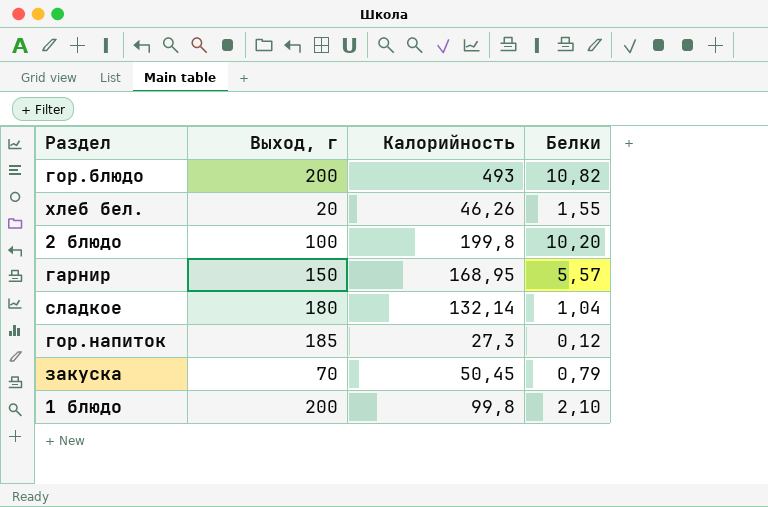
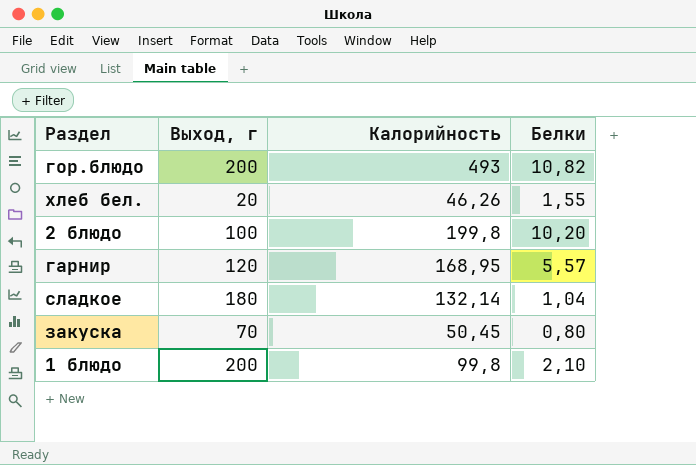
row гор.напиток: 185 | 27,3 | 0,12 -> none
гарнир | Выход, г: 150 -> 120
закуска | Белки: 0,79 -> 0,80

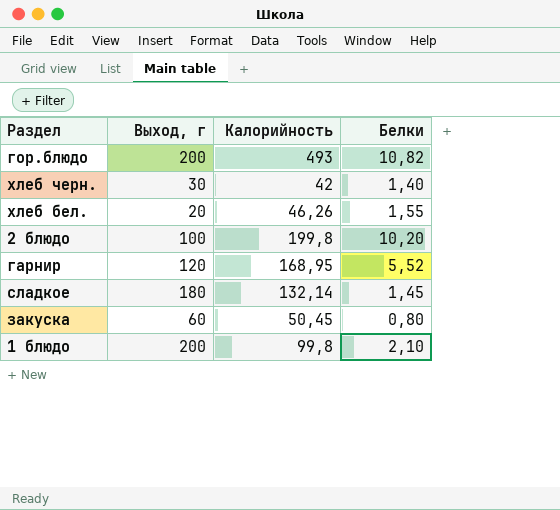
row хлеб черн.: none -> 30 | 42 | 1,40
гарнир | Белки: 5,57 -> 5,52
сладкое | Белки: 1,04 -> 1,45
закуска | Выход, г: 70 -> 60

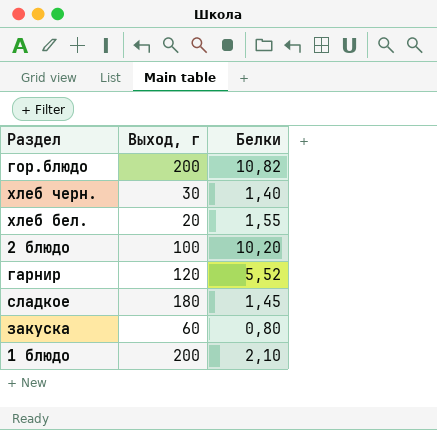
column Калорийность | position: 3 -> none

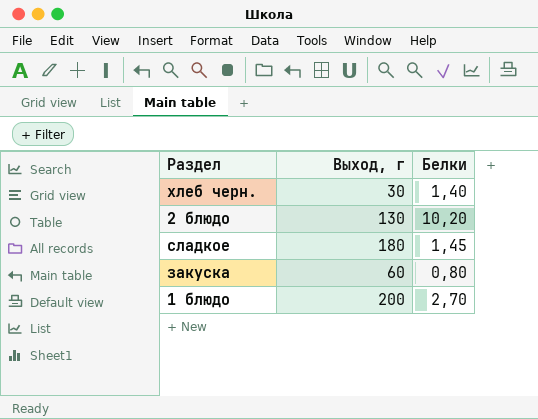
row гор.блюдо: 200 | 10,82 -> none
row хлеб бел.: 20 | 1,55 -> none
row гарнир: 120 | 5,52 -> none
2 блюдо | Выход, г: 100 -> 130
1 блюдо | Белки: 2,10 -> 2,70

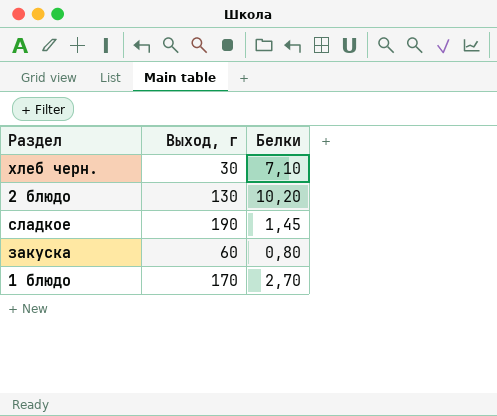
хлеб черн. | Белки: 1,40 -> 7,10
сладкое | Выход, г: 180 -> 190
1 блюдо | Выход, г: 200 -> 170

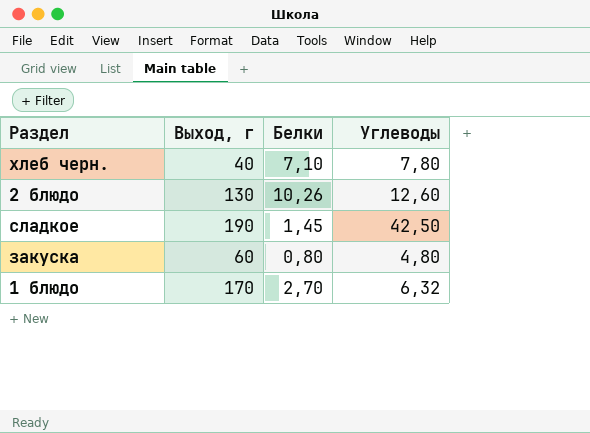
column Углеводы | position: none -> 4
хлеб черн. | Выход, г: 30 -> 40
2 блюдо | Белки: 10,20 -> 10,26

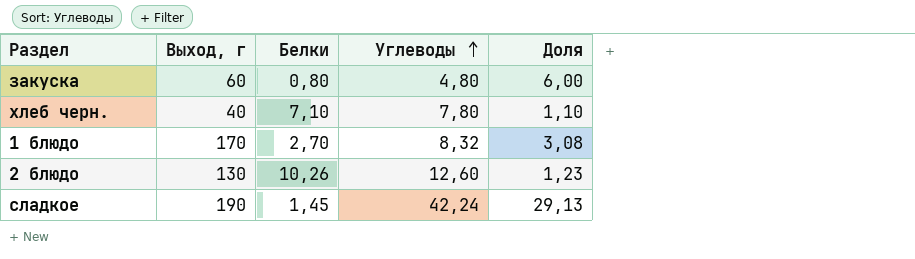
row order: none -> Углеводы ascending
column Доля | formula: none -> [Углеводы] / [Белки]
1 блюдо | Углеводы: 6,32 -> 8,32
сладкое | Углеводы: 42,50 -> 42,24

